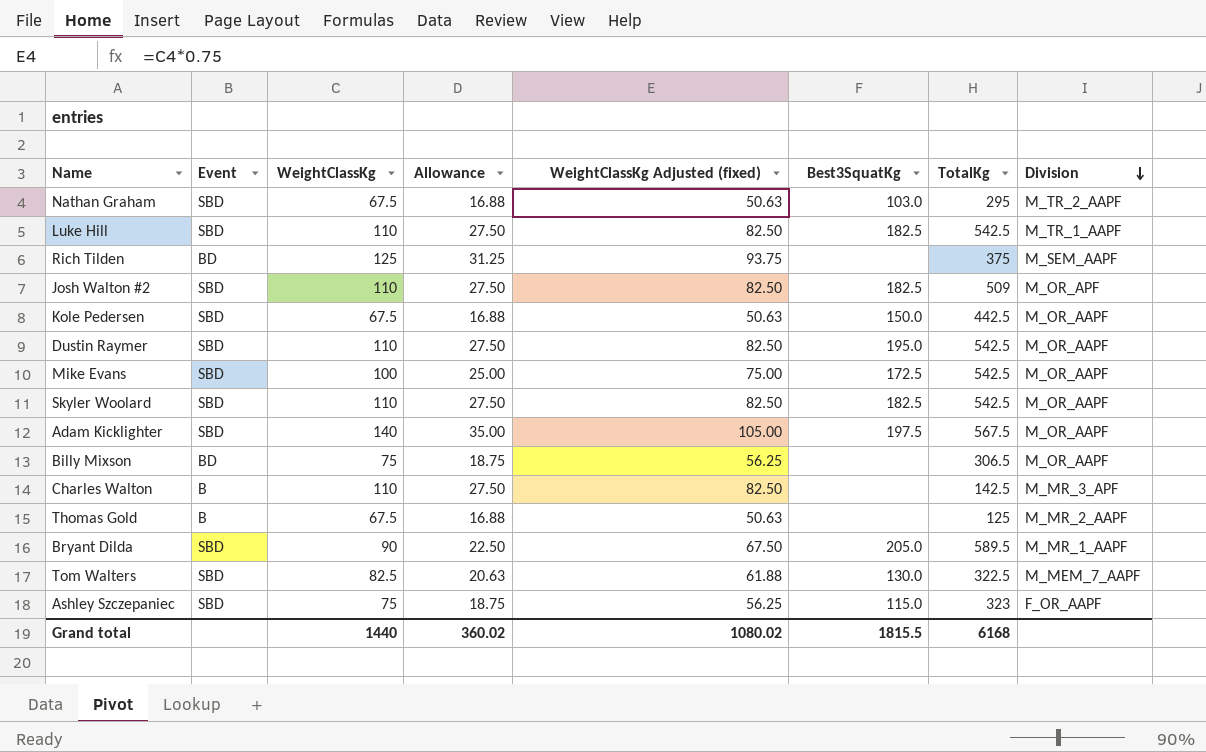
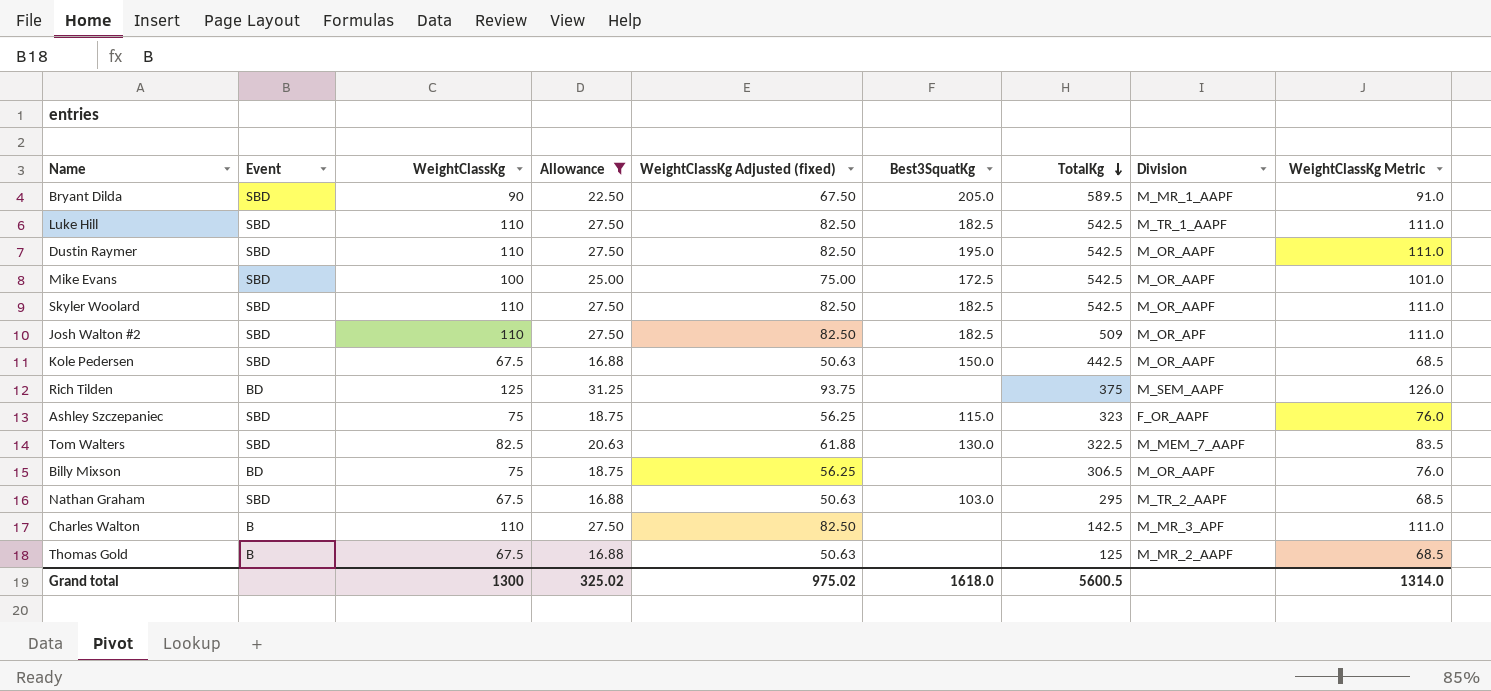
filter: none -> Allowance != 35.00
row order: Division descending -> TotalKg descending
column WeightClassKg Metric | formula: none -> [WeightClassKg] + 1
Grand total | WeightClassKg: 1440 -> 1300
Grand total | Allowance: 360.02 -> 325.02
Grand total | WeightClassKg Adjusted (fixed): 1080.02 -> 975.02
Grand total | Best3SquatKg: 1815.5 -> 1618.0
Grand total | TotalKg: 6168 -> 5600.5

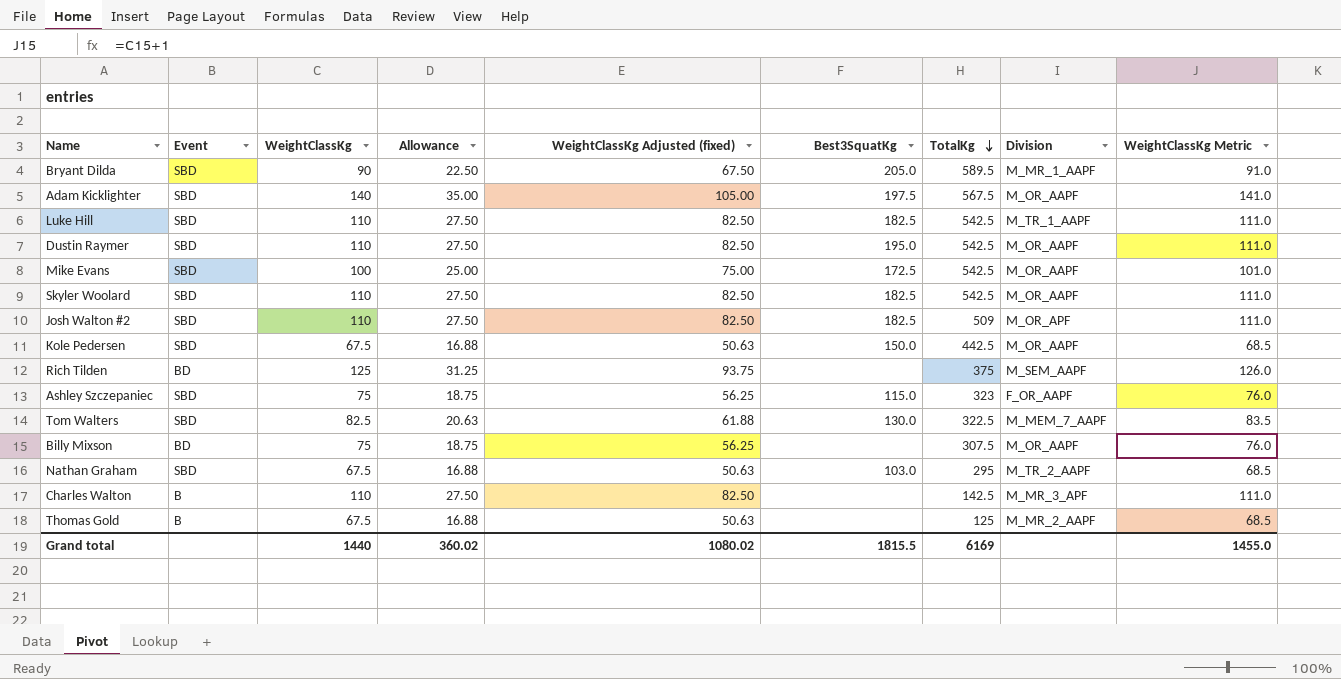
filter: Allowance != 35.00 -> none
Billy Mixson | TotalKg: 306.5 -> 307.5
Grand total | WeightClassKg: 1300 -> 1440
Grand total | Allowance: 325.02 -> 360.02
Grand total | WeightClassKg Adjusted (fixed): 975.02 -> 1080.02
Grand total | Best3SquatKg: 1618.0 -> 1815.5
Grand total | TotalKg: 5600.5 -> 6169
Grand total | WeightClassKg Metric: 1314.0 -> 1455.0

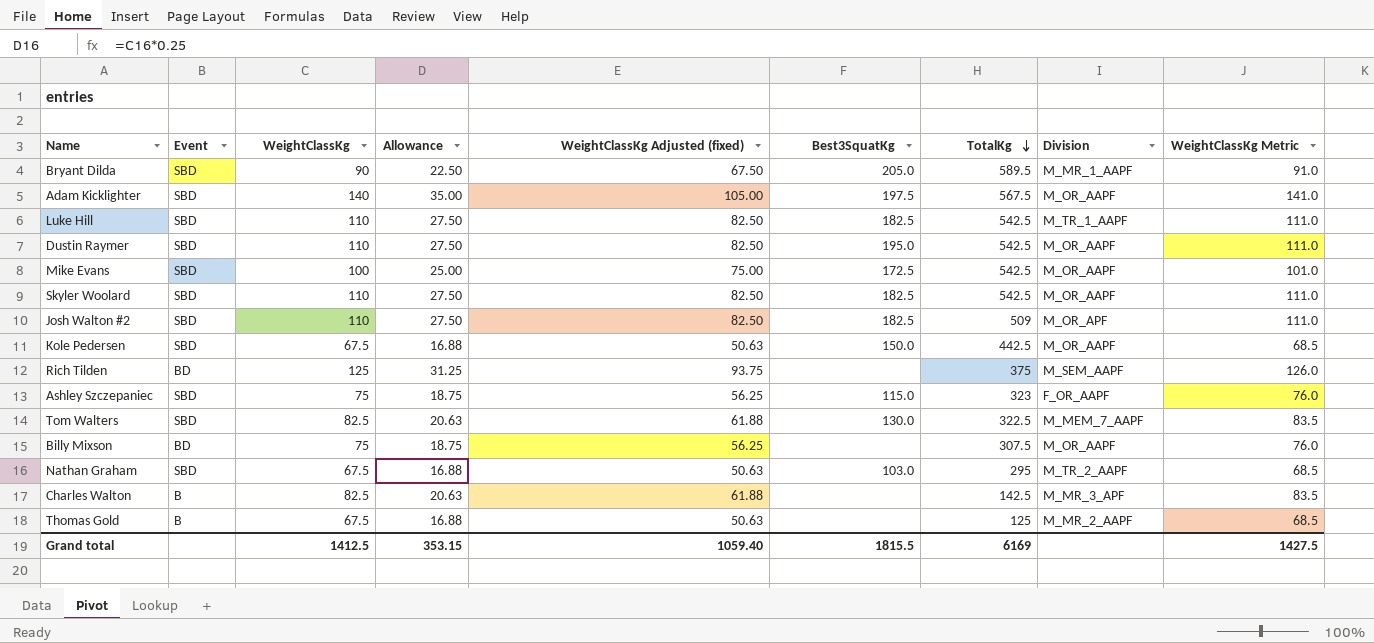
Charles Walton | WeightClassKg: 110 -> 82.5
Charles Walton | Allowance: 27.50 -> 20.63
Charles Walton | WeightClassKg Adjusted (fixed): 82.50 -> 61.88
Charles Walton | WeightClassKg Metric: 111.0 -> 83.5
Grand total | WeightClassKg: 1440 -> 1412.5
Grand total | Allowance: 360.02 -> 353.15
Grand total | WeightClassKg Adjusted (fixed): 1080.02 -> 1059.40
Grand total | WeightClassKg Metric: 1455.0 -> 1427.5

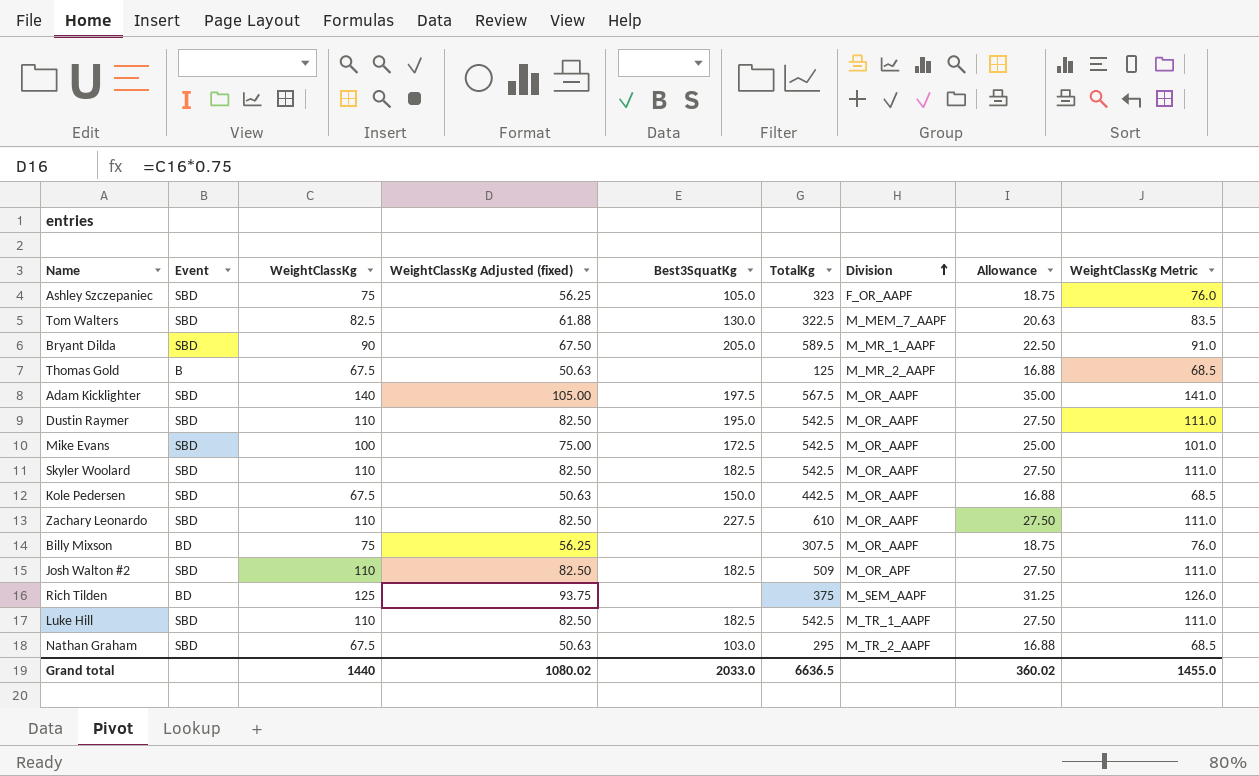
row order: TotalKg descending -> Division ascending
column Allowance | position: 4 -> 8
row Charles Walton: B | 82.5 | 20.63 | 61.88 | none | 142.5 | M_MR_3_APF | 83.5 -> none
Ashley Szczepaniec | Best3SquatKg: 115.0 -> 105.0
row Zachary Leonardo: none -> SBD | 110 | 82.50 | 227.5 | 610 | M_OR_AAPF | 27.50 | 111.0
Grand total | WeightClassKg: 1412.5 -> 1440
Grand total | WeightClassKg Adjusted (fixed): 1059.40 -> 1080.02
Grand total | Best3SquatKg: 1815.5 -> 2033.0
Grand total | TotalKg: 6169 -> 6636.5
Grand total | Allowance: 353.15 -> 360.02
Grand total | WeightClassKg Metric: 1427.5 -> 1455.0

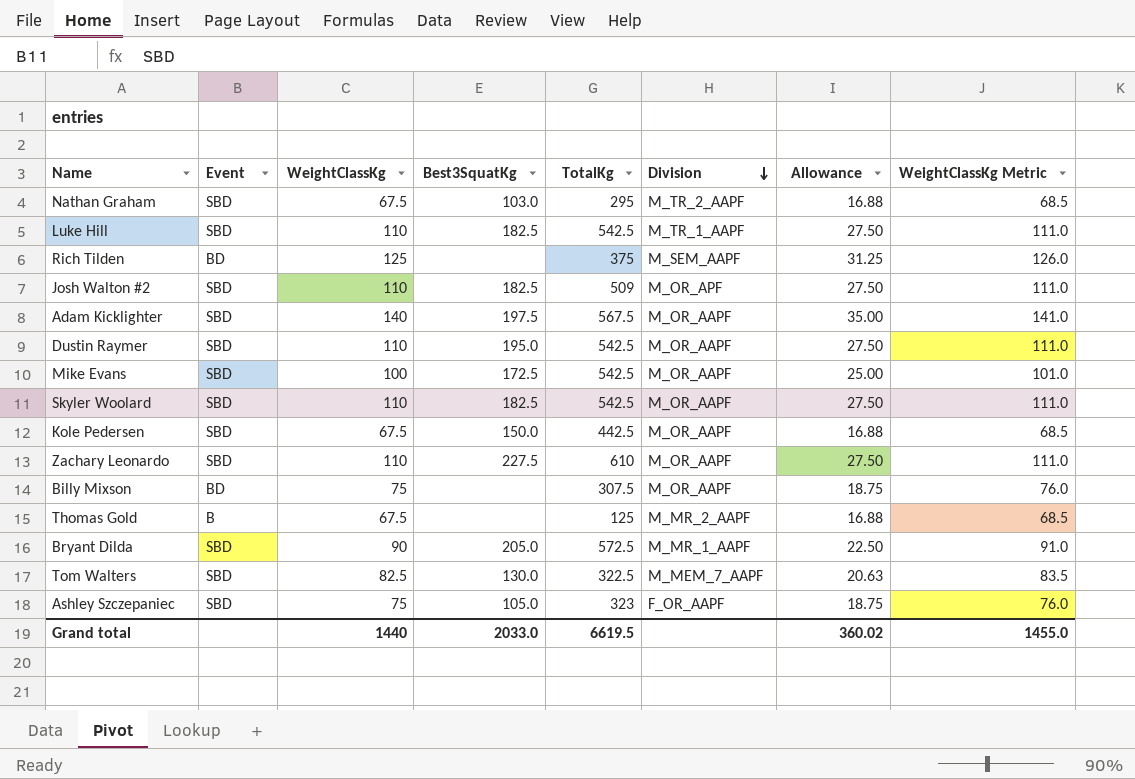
row order: Division ascending -> Division descending
column WeightClassKg Adjusted (fixed) | formula: [WeightClassKg] * 0.75 -> none
Bryant Dilda | TotalKg: 589.5 -> 572.5
Grand total | TotalKg: 6636.5 -> 6619.5

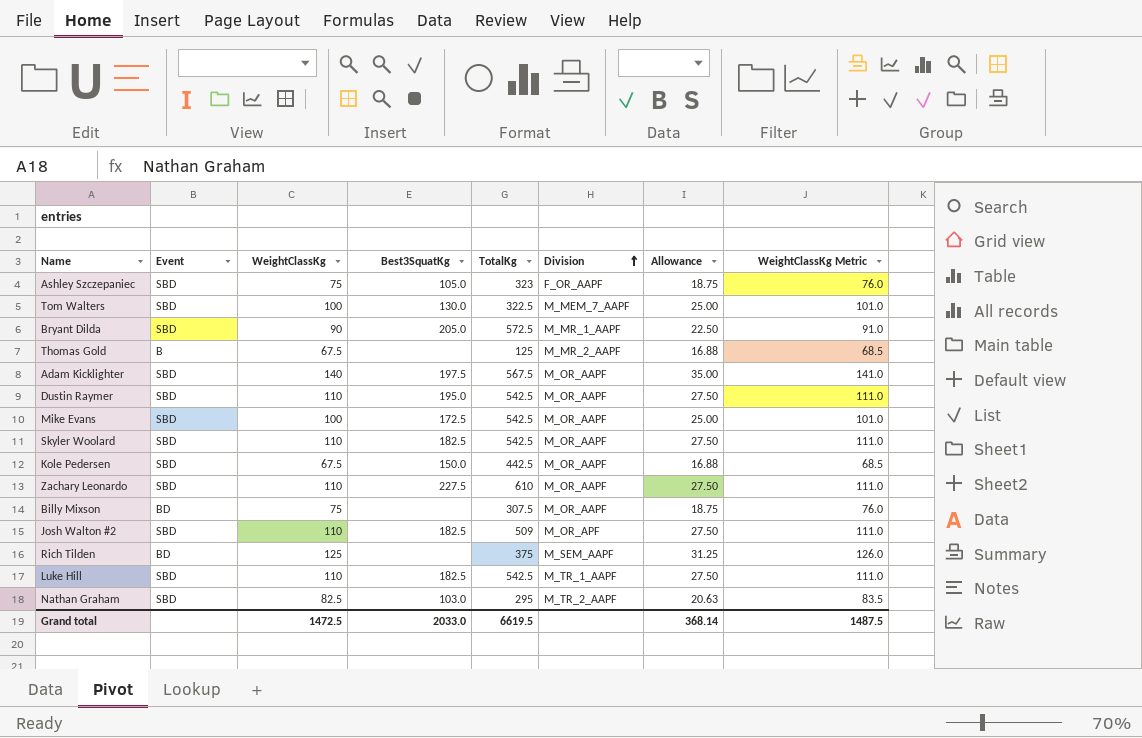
row order: Division descending -> Division ascending
Tom Walters | WeightClassKg: 82.5 -> 100
Tom Walters | Allowance: 20.63 -> 25.00
Tom Walters | WeightClassKg Metric: 83.5 -> 101.0
Nathan Graham | WeightClassKg: 67.5 -> 82.5
Nathan Graham | Allowance: 16.88 -> 20.63
Nathan Graham | WeightClassKg Metric: 68.5 -> 83.5
Grand total | WeightClassKg: 1440 -> 1472.5
Grand total | Allowance: 360.02 -> 368.14
Grand total | WeightClassKg Metric: 1455.0 -> 1487.5

